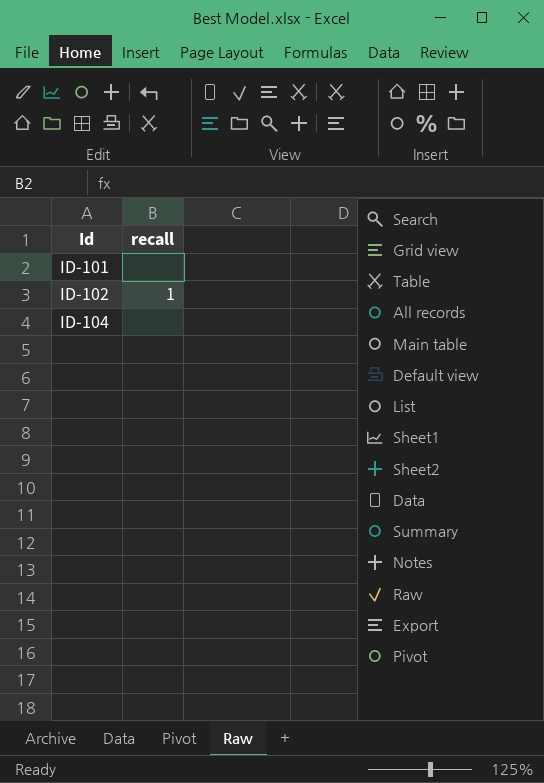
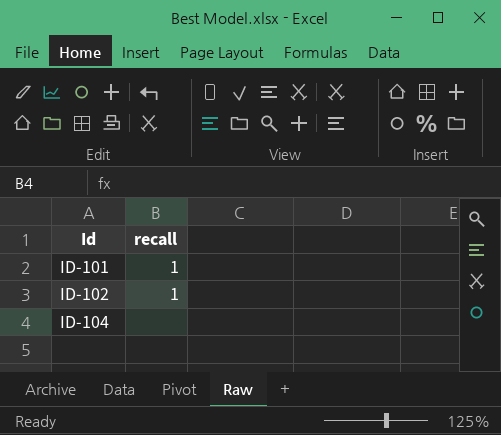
ID-101 | recall: none -> 1

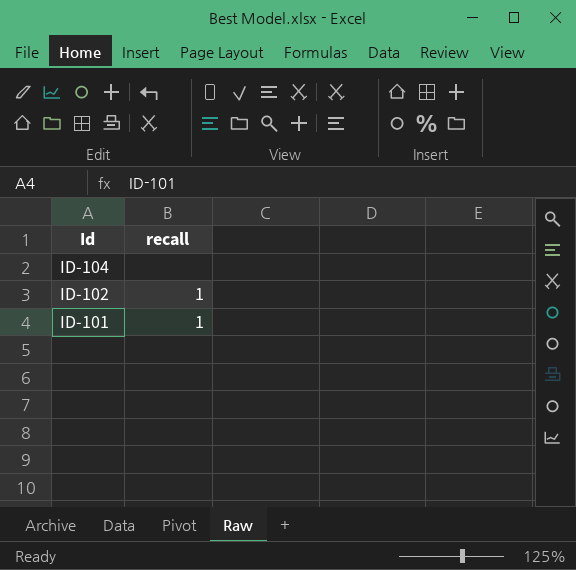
row order: Id ascending -> Id descending

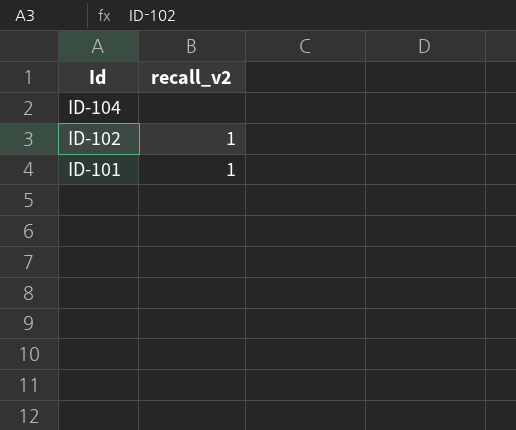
column name: recall -> recall_v2

